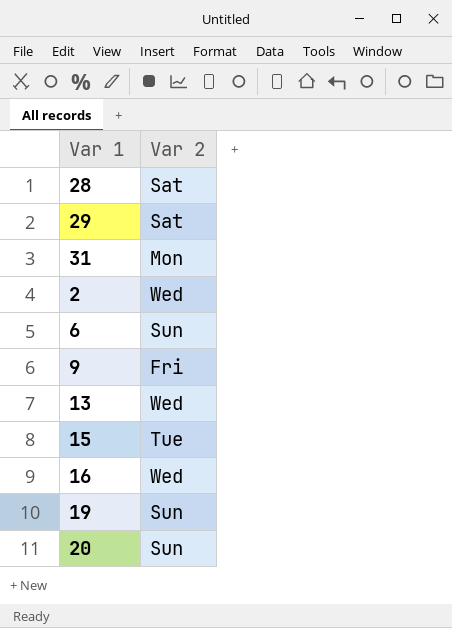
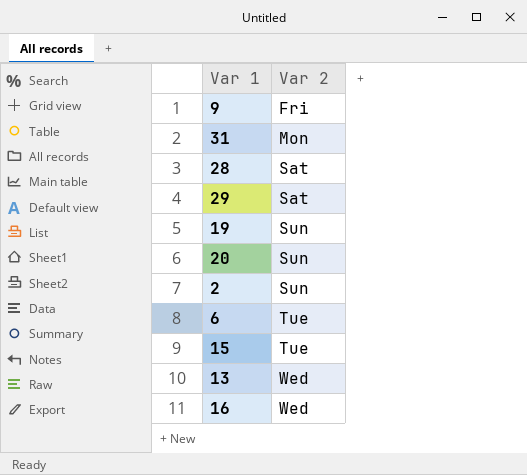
row order: none -> Var 2 ascending
2 | Var 2: Wed -> Sun
6 | Var 2: Sun -> Tue

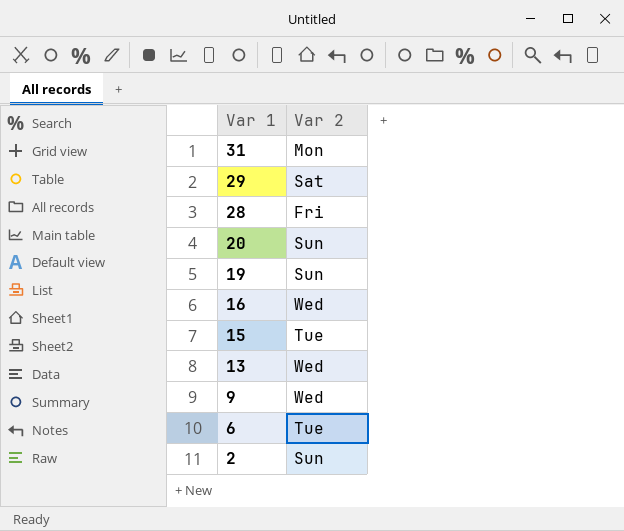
row order: Var 2 ascending -> Var 1 descending
28 | Var 2: Sat -> Fri
9 | Var 2: Fri -> Wed

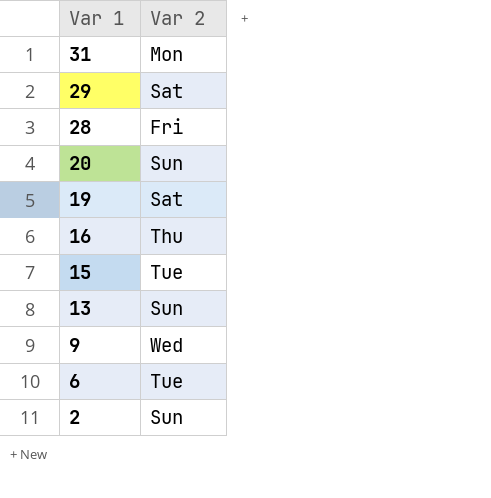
19 | Var 2: Sun -> Sat
16 | Var 2: Wed -> Thu
13 | Var 2: Wed -> Sun

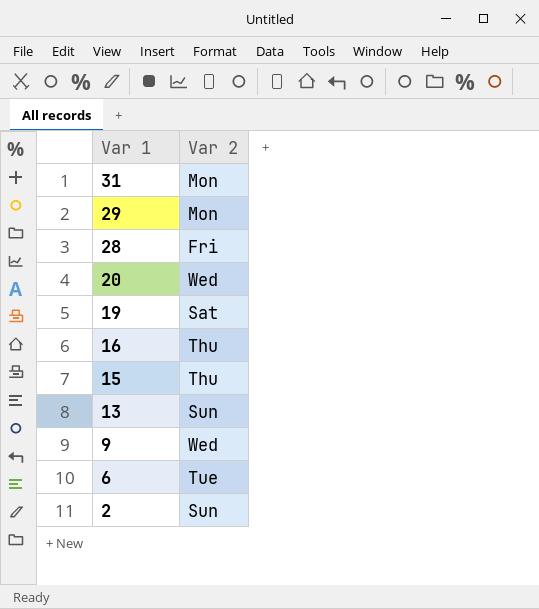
29 | Var 2: Sat -> Mon
20 | Var 2: Sun -> Wed
15 | Var 2: Tue -> Thu

